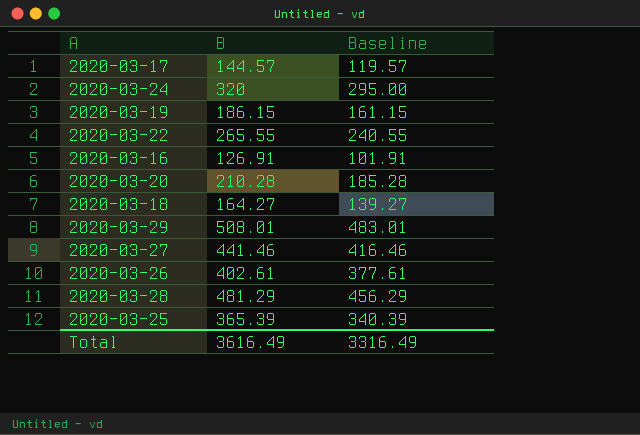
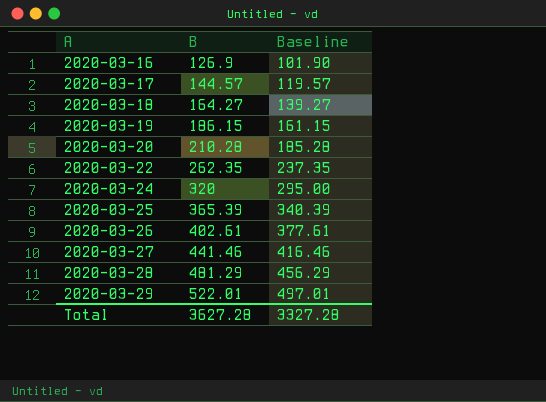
row order: none -> A ascending
2020-03-16 | B: 126.91 -> 126.9
2020-03-16 | Baseline: 101.91 -> 101.90
2020-03-22 | B: 265.55 -> 262.35
2020-03-22 | Baseline: 240.55 -> 237.35
2020-03-29 | B: 508.01 -> 522.01
2020-03-29 | Baseline: 483.01 -> 497.01
Total | B: 3616.49 -> 3627.28
Total | Baseline: 3316.49 -> 3327.28

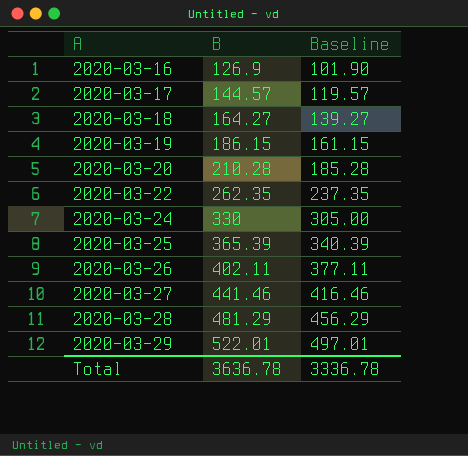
2020-03-24 | B: 320 -> 330
2020-03-24 | Baseline: 295.00 -> 305.00
2020-03-26 | B: 402.61 -> 402.11
2020-03-26 | Baseline: 377.61 -> 377.11
Total | B: 3627.28 -> 3636.78
Total | Baseline: 3327.28 -> 3336.78

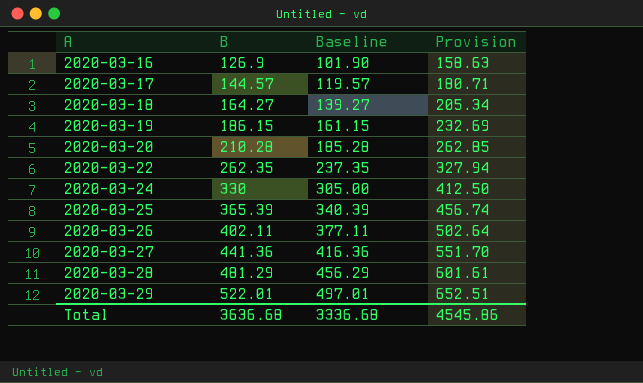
column Provision | formula: none -> [B] * 1.25
2020-03-27 | B: 441.46 -> 441.36
2020-03-27 | Baseline: 416.46 -> 416.36
Total | B: 3636.78 -> 3636.68
Total | Baseline: 3336.78 -> 3336.68

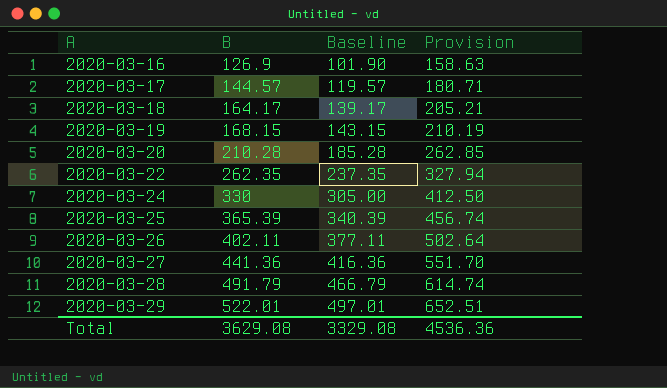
2020-03-18 | B: 164.27 -> 164.17
2020-03-18 | Baseline: 139.27 -> 139.17
2020-03-18 | Provision: 205.34 -> 205.21
2020-03-19 | B: 186.15 -> 168.15
2020-03-19 | Baseline: 161.15 -> 143.15
2020-03-19 | Provision: 232.69 -> 210.19
2020-03-28 | B: 481.29 -> 491.79
2020-03-28 | Baseline: 456.29 -> 466.79
2020-03-28 | Provision: 601.61 -> 614.74
Total | B: 3636.68 -> 3629.08
Total | Baseline: 3336.68 -> 3329.08
Total | Provision: 4545.86 -> 4536.36

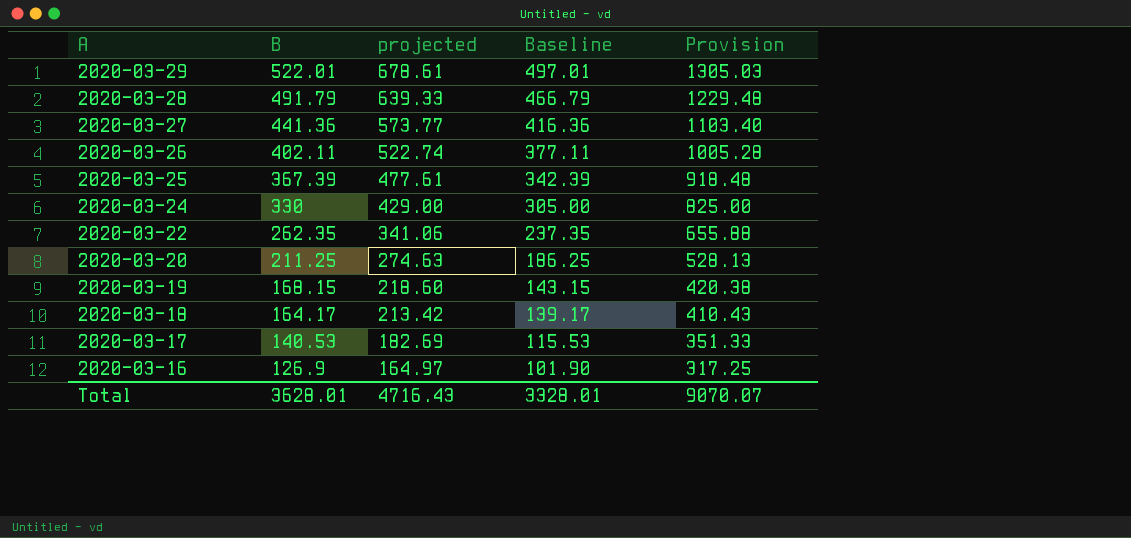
row order: A ascending -> A descending
column projected | formula: none -> [B] * 1.3
column Provision | formula: [B] * 1.25 -> [B] * 2.5
2020-03-25 | B: 365.39 -> 367.39
2020-03-25 | Baseline: 340.39 -> 342.39
2020-03-20 | B: 210.28 -> 211.25
2020-03-20 | Baseline: 185.28 -> 186.25
2020-03-17 | B: 144.57 -> 140.53
2020-03-17 | Baseline: 119.57 -> 115.53
Total | B: 3629.08 -> 3628.01
Total | Baseline: 3329.08 -> 3328.01
Total | Provision: 4536.36 -> 9070.07

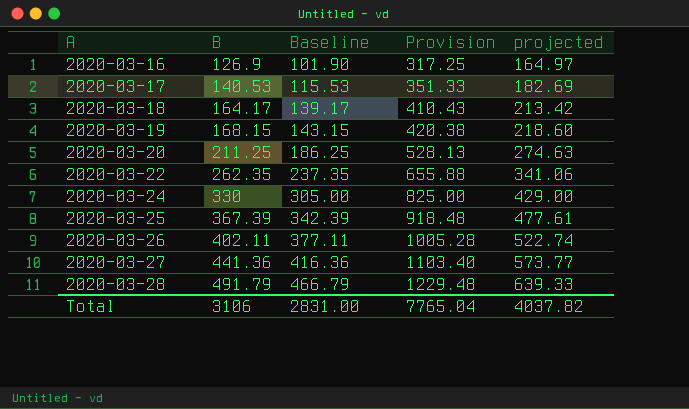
row order: A descending -> A ascending
column projected | position: 3 -> 5
row 2020-03-29: 522.01 | 678.61 | 497.01 | 1305.03 -> none
Total | B: 3628.01 -> 3106
Total | Baseline: 3328.01 -> 2831.00
Total | Provision: 9070.07 -> 7765.04
Total | projected: 4716.43 -> 4037.82

